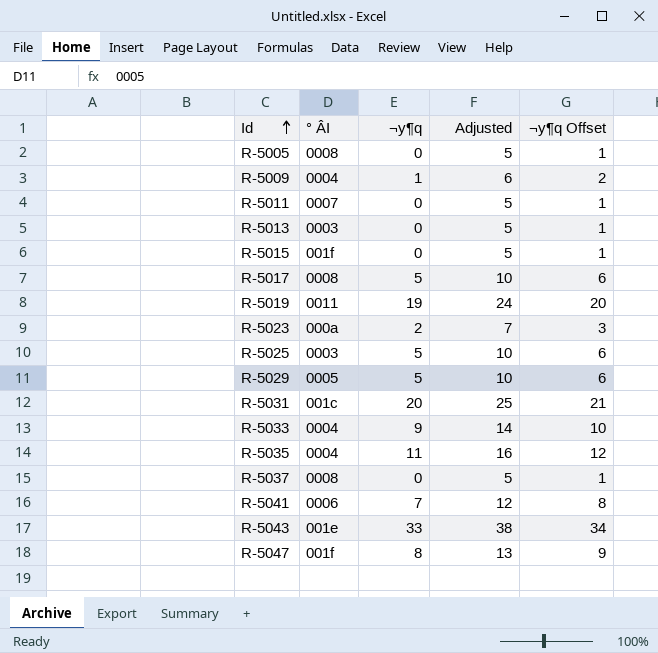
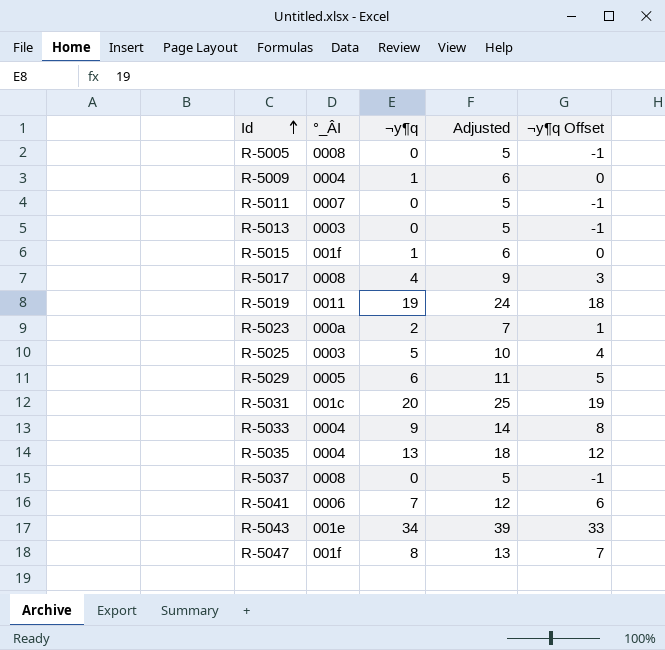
column name: ° ÂI -> °_ÂI
column ¬y¶q Offset | formula: [¬y¶q] + 1 -> [¬y¶q] - 1
R-5015 | ¬y¶q: 0 -> 1
R-5015 | Adjusted: 5 -> 6
R-5017 | ¬y¶q: 5 -> 4
R-5017 | Adjusted: 10 -> 9
R-5029 | ¬y¶q: 5 -> 6
R-5029 | Adjusted: 10 -> 11
R-5035 | ¬y¶q: 11 -> 13
R-5035 | Adjusted: 16 -> 18
R-5043 | ¬y¶q: 33 -> 34
R-5043 | Adjusted: 38 -> 39

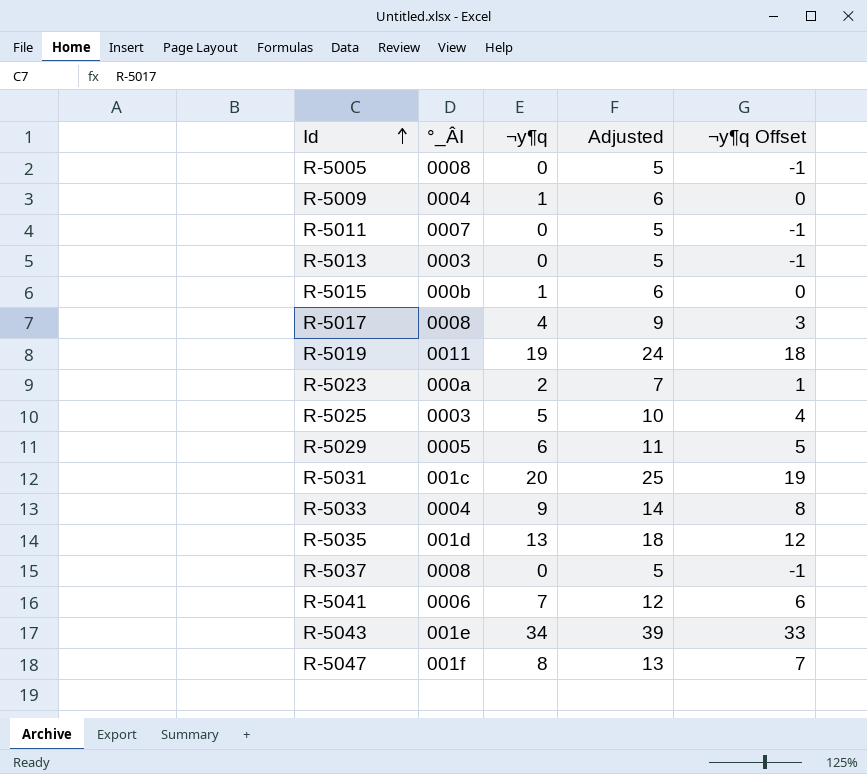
R-5015 | °_ÂI: 001f -> 000b
R-5035 | °_ÂI: 0004 -> 001d

